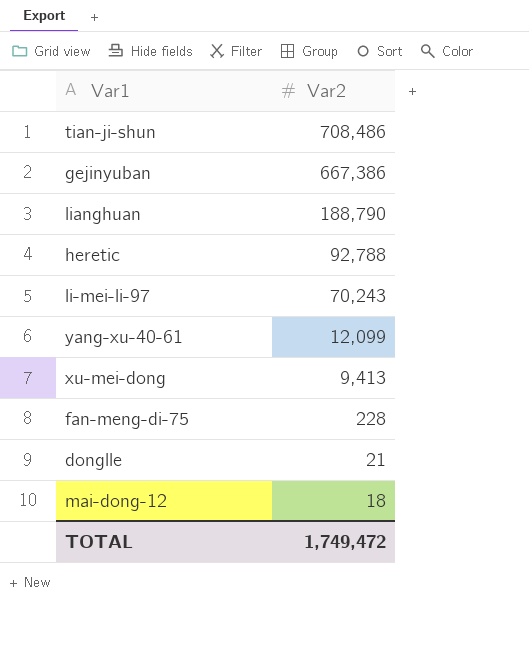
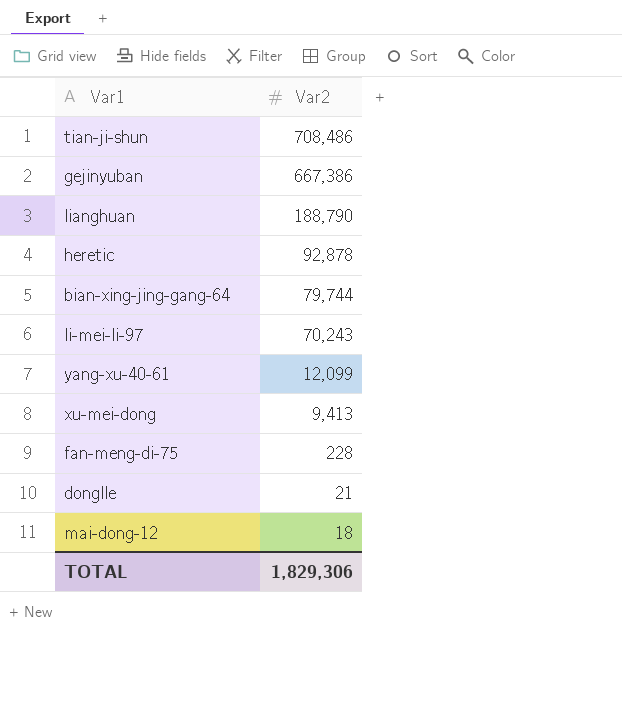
heretic | Var2: 92,788 -> 92,878
row bian-xing-jing-gang-64: none -> 79,744
TOTAL | Var2: 1,749,472 -> 1,829,306

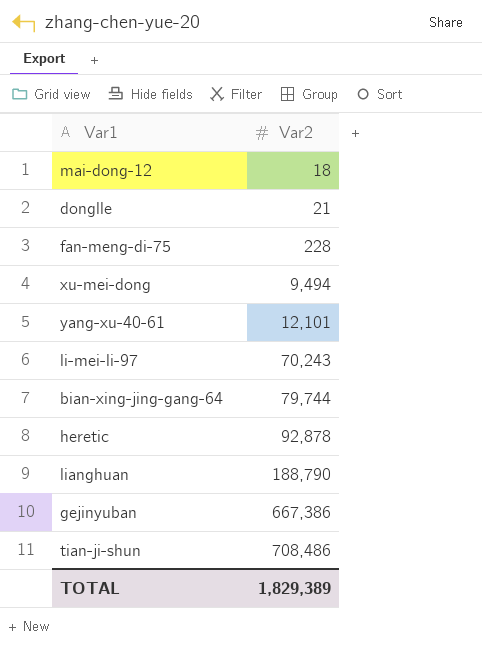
row order: Var2 descending -> Var2 ascending
xu-mei-dong | Var2: 9,413 -> 9,494
yang-xu-40-61 | Var2: 12,099 -> 12,101
TOTAL | Var2: 1,829,306 -> 1,829,389

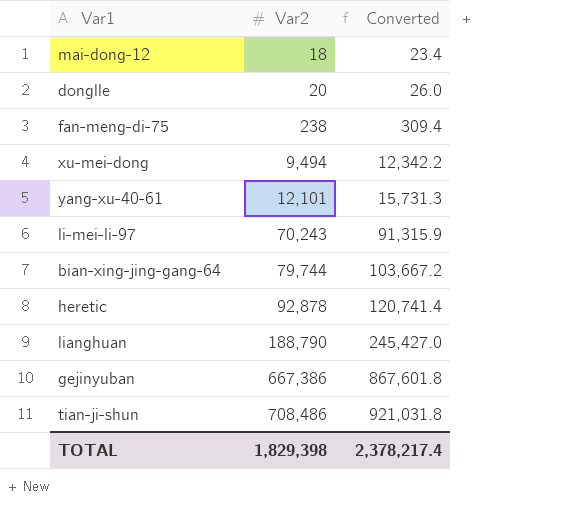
column Converted | formula: none -> [Var2] * 1.3
donglle | Var2: 21 -> 20
fan-meng-di-75 | Var2: 228 -> 238
TOTAL | Var2: 1,829,389 -> 1,829,398

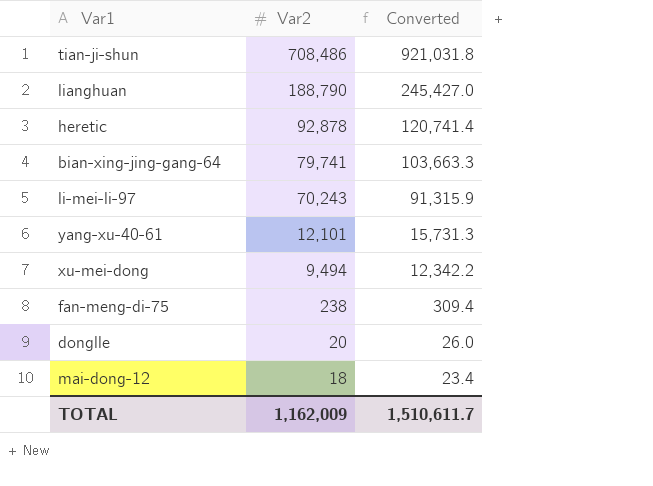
row order: Var2 ascending -> Var2 descending
row gejinyuban: 667,386 | 867,601.8 -> none
bian-xing-jing-gang-64 | Var2: 79,744 -> 79,741
bian-xing-jing-gang-64 | Converted: 103,667.2 -> 103,663.3
TOTAL | Var2: 1,829,398 -> 1,162,009
TOTAL | Converted: 2,378,217.4 -> 1,510,611.7

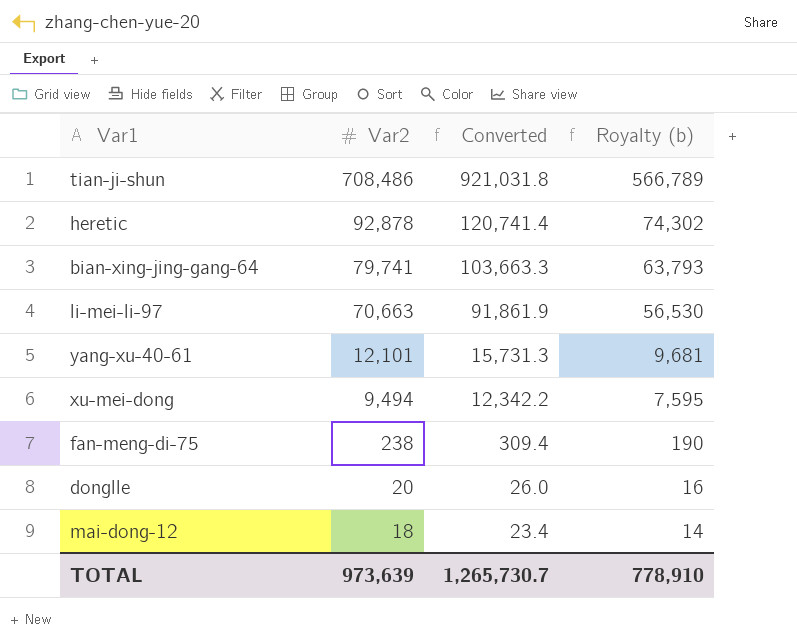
column Royalty (b) | formula: none -> [Var2] * 0.8
row lianghuan: 188,790 | 245,427.0 -> none
li-mei-li-97 | Var2: 70,243 -> 70,663
li-mei-li-97 | Converted: 91,315.9 -> 91,861.9
TOTAL | Var2: 1,162,009 -> 973,639
TOTAL | Converted: 1,510,611.7 -> 1,265,730.7

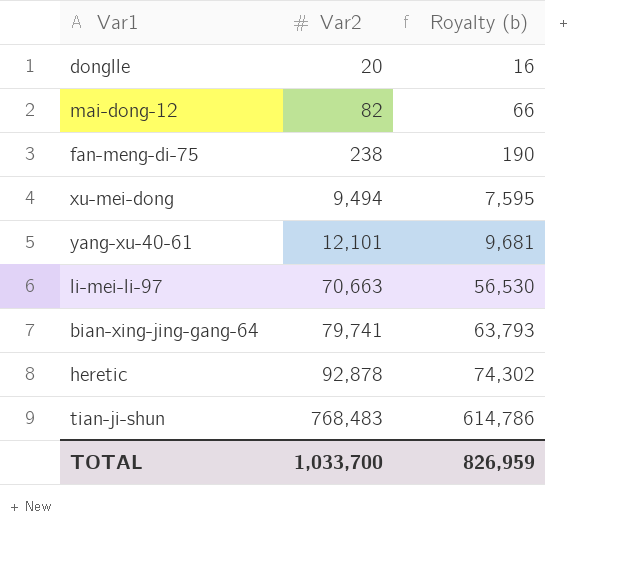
row order: Var2 descending -> Var2 ascending
column Converted | formula: [Var2] * 1.3 -> none
mai-dong-12 | Var2: 18 -> 82
mai-dong-12 | Royalty (b): 14 -> 66
tian-ji-shun | Var2: 708,486 -> 768,483
tian-ji-shun | Royalty (b): 566,789 -> 614,786
TOTAL | Var2: 973,639 -> 1,033,700
TOTAL | Royalty (b): 778,910 -> 826,959

